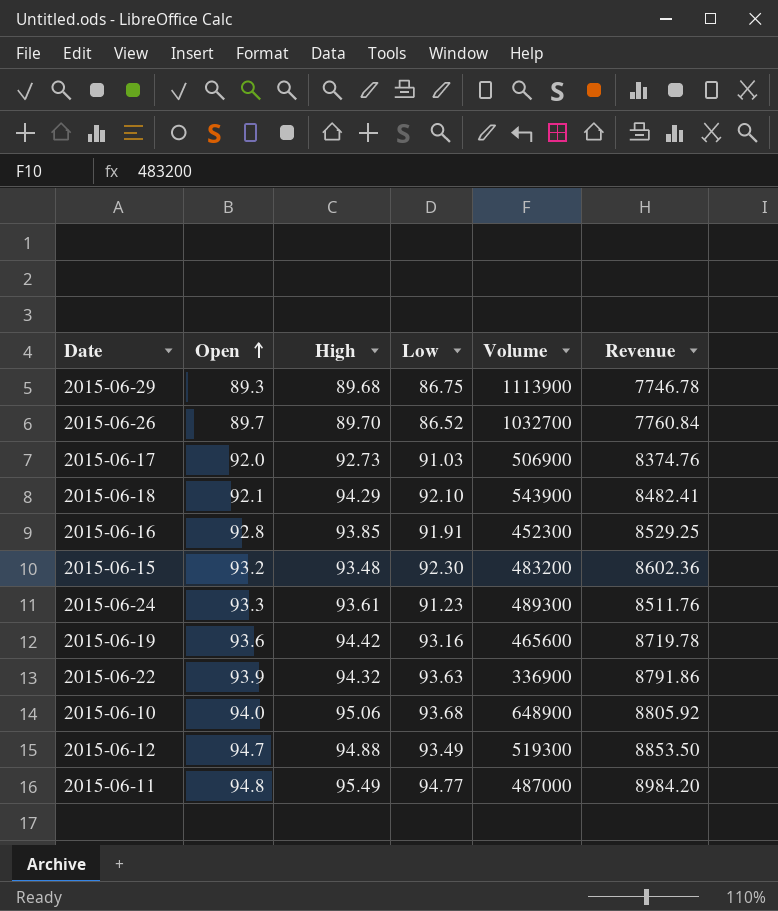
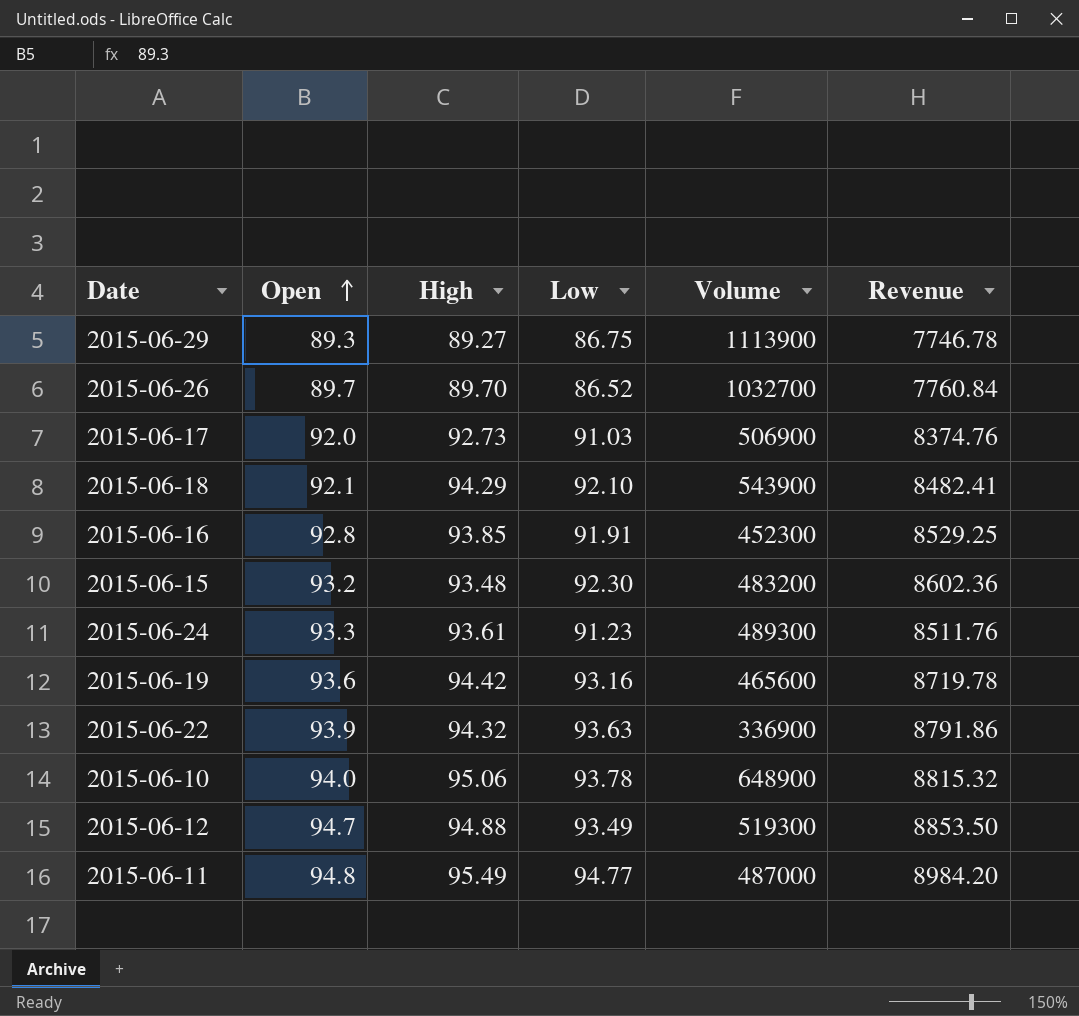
2015-06-29 | High: 89.68 -> 89.27
2015-06-10 | Low: 93.68 -> 93.78
2015-06-10 | Revenue: 8805.92 -> 8815.32

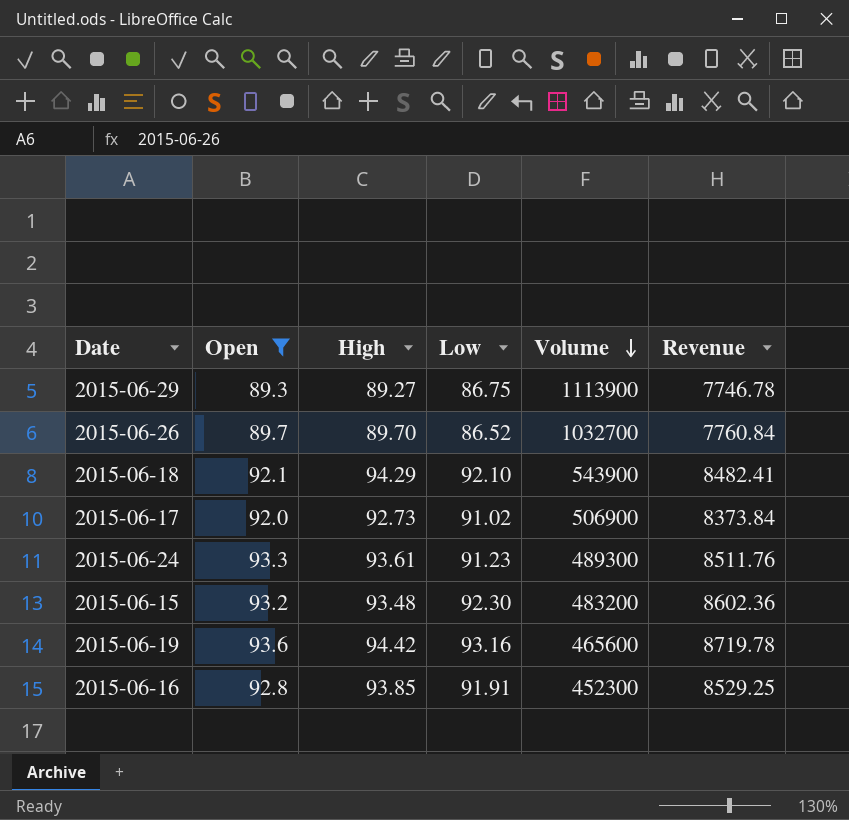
filter: none -> Open <= 93.6
row order: Open ascending -> Volume descending
2015-06-17 | Low: 91.03 -> 91.02
2015-06-17 | Revenue: 8374.76 -> 8373.84

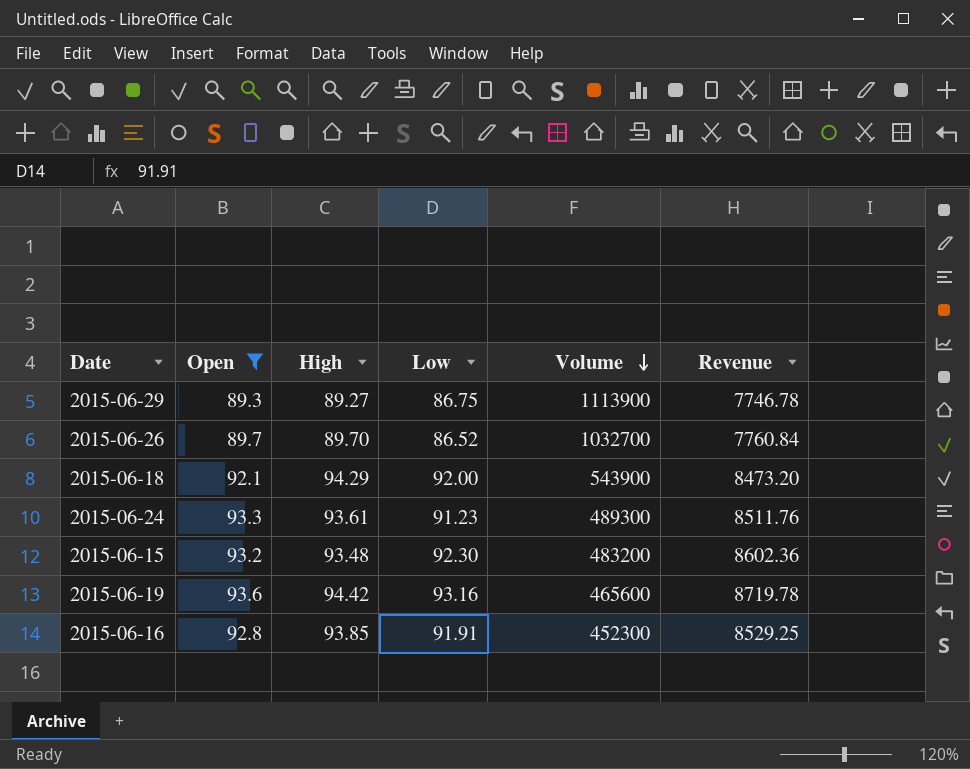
row 2015-06-17: 92.0 | 92.73 | 91.02 | 506900 | 8373.84 -> none
2015-06-18 | Low: 92.10 -> 92.00
2015-06-18 | Revenue: 8482.41 -> 8473.20

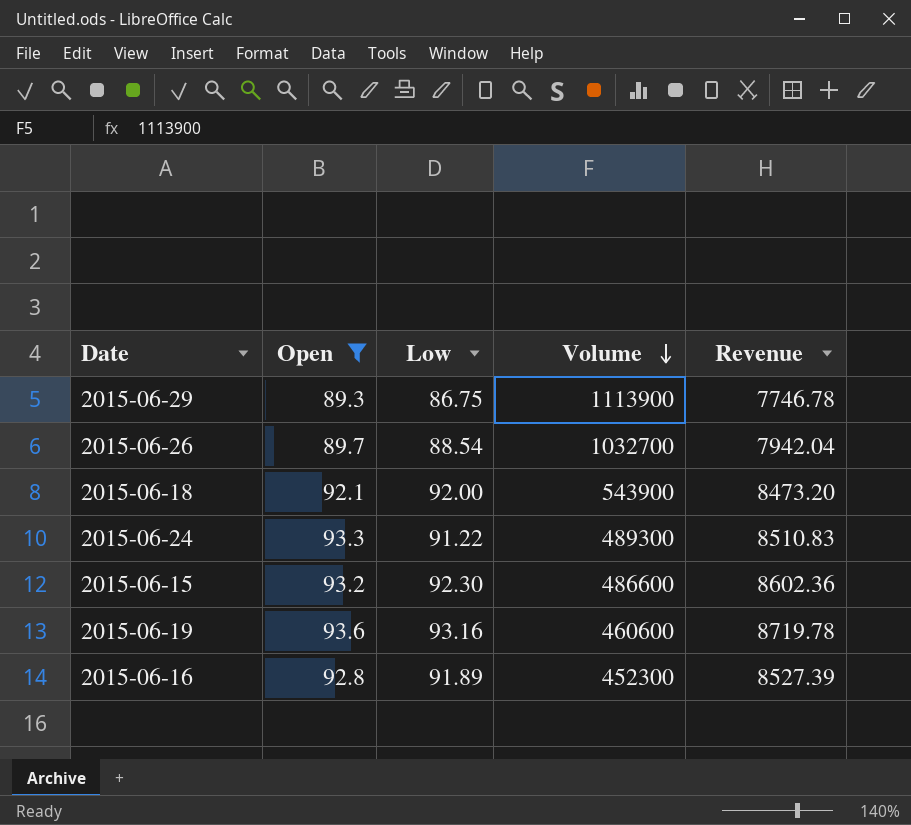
column High | position: 3 -> none
2015-06-26 | Low: 86.52 -> 88.54
2015-06-26 | Revenue: 7760.84 -> 7942.04
2015-06-24 | Low: 91.23 -> 91.22
2015-06-24 | Revenue: 8511.76 -> 8510.83
2015-06-15 | Volume: 483200 -> 486600
2015-06-19 | Volume: 465600 -> 460600
2015-06-16 | Low: 91.91 -> 91.89
2015-06-16 | Revenue: 8529.25 -> 8527.39

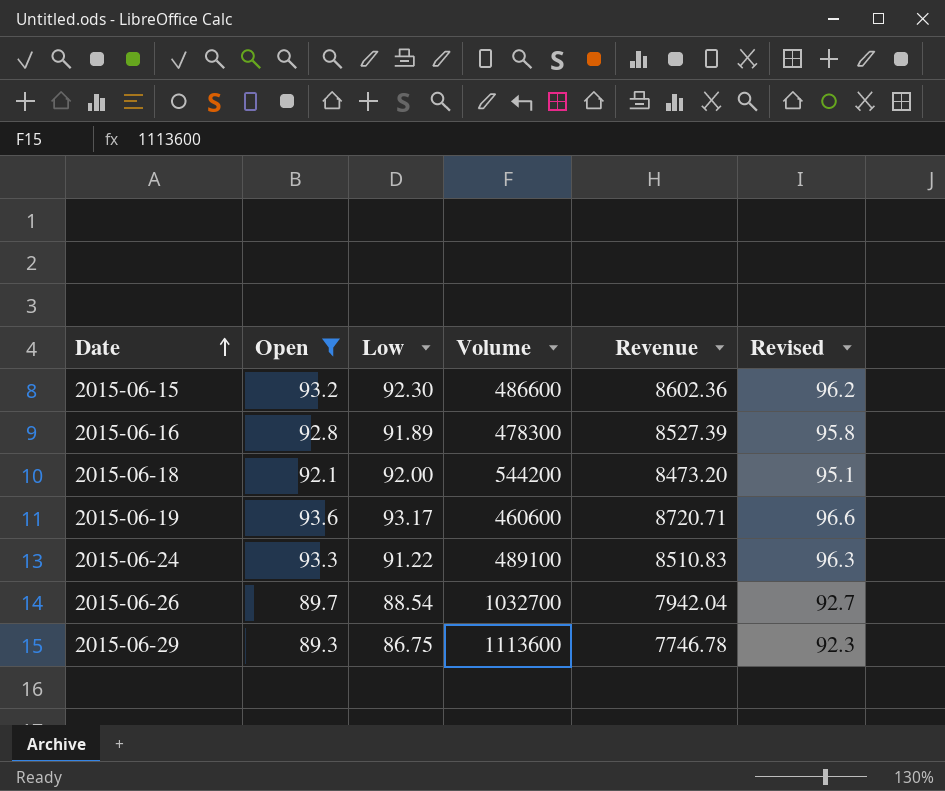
row order: Volume descending -> Date ascending
column Revised | formula: none -> [Open] + 3
2015-06-16 | Volume: 452300 -> 478300
2015-06-18 | Volume: 543900 -> 544200
2015-06-19 | Low: 93.16 -> 93.17
2015-06-19 | Revenue: 8719.78 -> 8720.71
2015-06-24 | Volume: 489300 -> 489100
2015-06-29 | Volume: 1113900 -> 1113600

